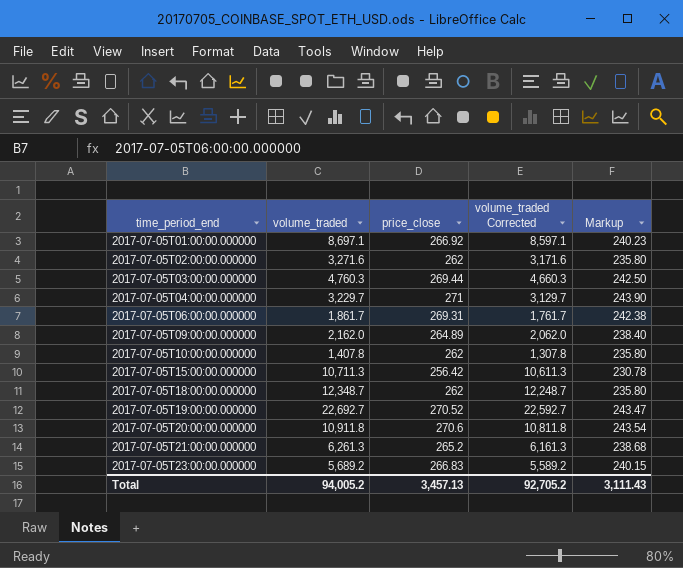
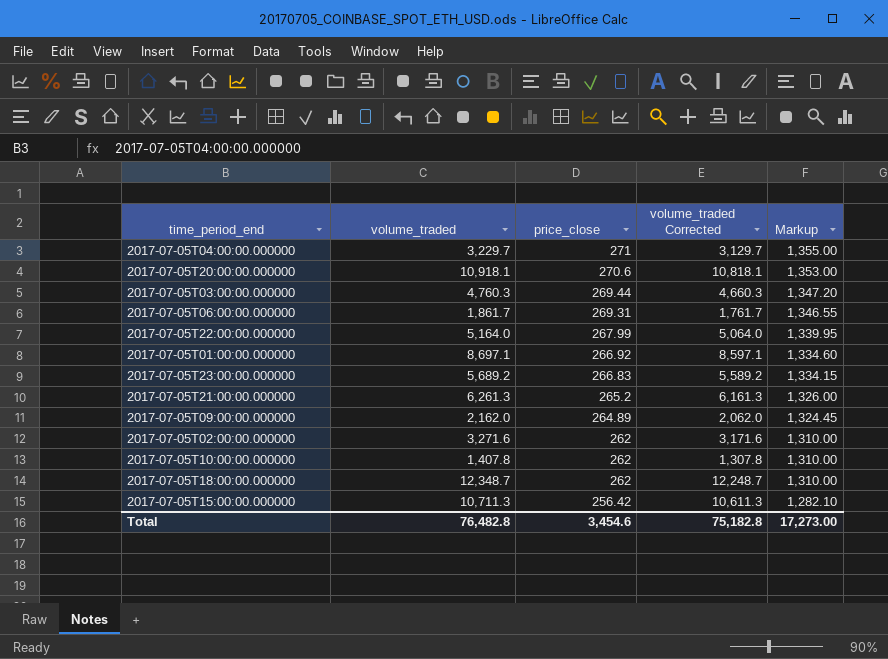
row order: time_period_end ascending -> price_close descending
column Markup | formula: [price_close] * 0.9 -> [price_close] * 5
row 2017-07-05T19:00:00.000000: 22,692.7 | 270.52 | 22,592.7 | 243.47 -> none
2017-07-05T20:00:00.000000 | volume_traded: 10,911.8 -> 10,918.1
2017-07-05T20:00:00.000000 | volume_traded Corrected: 10,811.8 -> 10,818.1
row 2017-07-05T22:00:00.000000: none -> 5,164.0 | 267.99 | 5,064.0 | 1,339.95
Total | volume_traded: 94,005.2 -> 76,482.8
Total | price_close: 3,457.13 -> 3,454.6
Total | volume_traded Corrected: 92,705.2 -> 75,182.8
Total | Markup: 3,111.43 -> 17,273.00

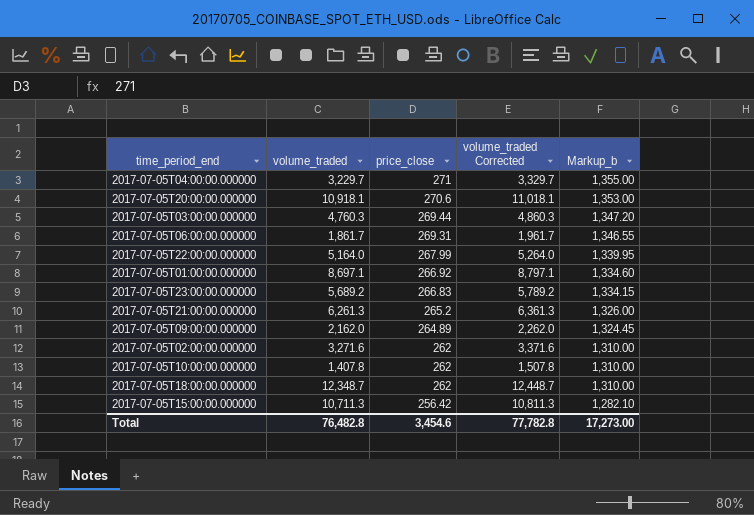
column volume_traded Corrected | formula: [volume_traded] - 100 -> [volume_traded] + 100
column name: Markup -> Markup_b
Total | volume_traded Corrected: 75,182.8 -> 77,782.8

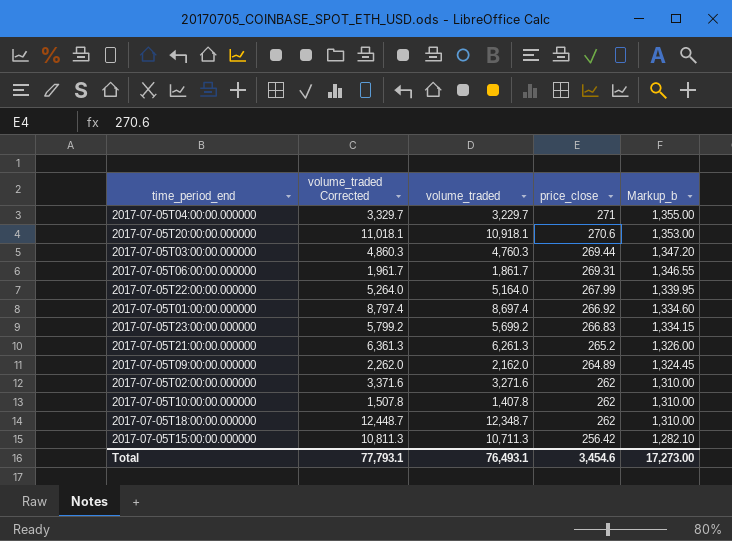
column volume_traded Corrected | position: 4 -> 2
2017-07-05T01:00:00.000000 | volume_traded Corrected: 8,797.1 -> 8,797.4
2017-07-05T01:00:00.000000 | volume_traded: 8,697.1 -> 8,697.4
2017-07-05T23:00:00.000000 | volume_traded Corrected: 5,789.2 -> 5,799.2
2017-07-05T23:00:00.000000 | volume_traded: 5,689.2 -> 5,699.2
Total | volume_traded Corrected: 77,782.8 -> 77,793.1
Total | volume_traded: 76,482.8 -> 76,493.1

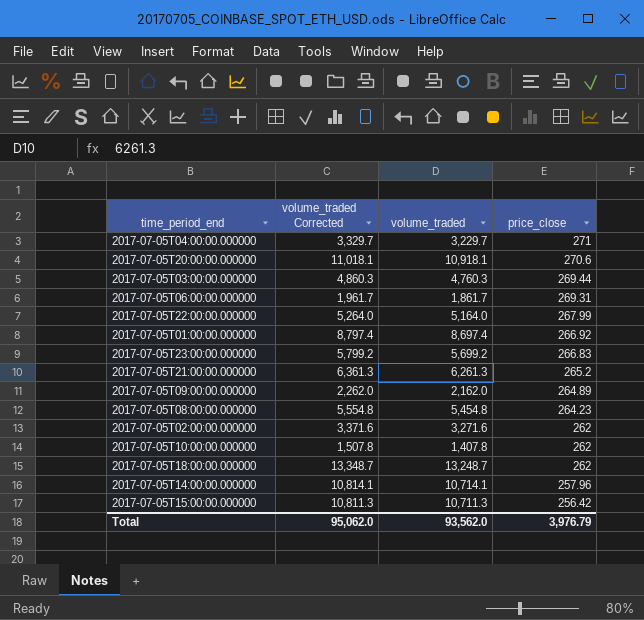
column Markup_b | formula: [price_close] * 5 -> none
row 2017-07-05T08:00:00.000000: none -> 5,554.8 | 5,454.8 | 264.23
2017-07-05T18:00:00.000000 | volume_traded Corrected: 12,448.7 -> 13,348.7
2017-07-05T18:00:00.000000 | volume_traded: 12,348.7 -> 13,248.7
row 2017-07-05T14:00:00.000000: none -> 10,814.1 | 10,714.1 | 257.96
Total | volume_traded Corrected: 77,793.1 -> 95,062.0
Total | volume_traded: 76,493.1 -> 93,562.0
Total | price_close: 3,454.6 -> 3,976.79

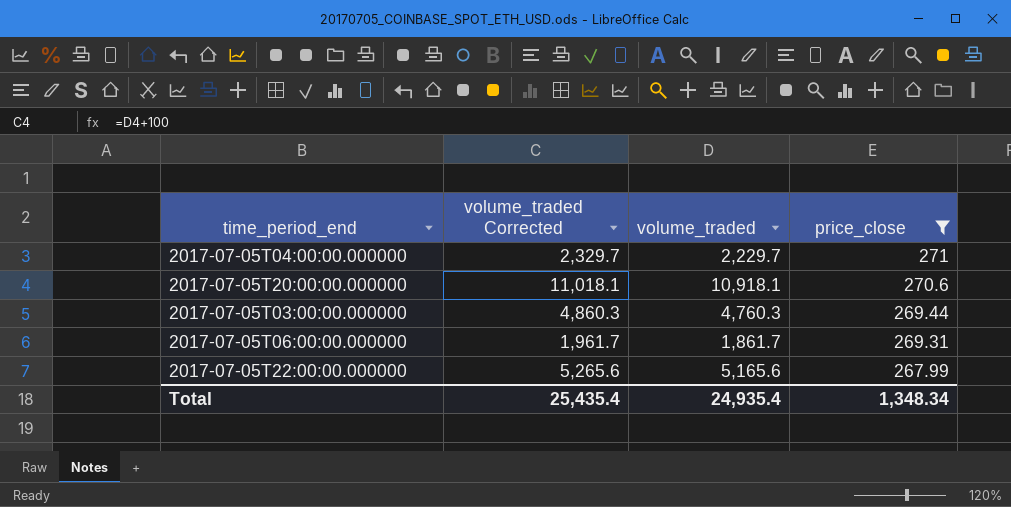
filter: none -> price_close >= 267.99
2017-07-05T04:00:00.000000 | volume_traded Corrected: 3,329.7 -> 2,329.7
2017-07-05T04:00:00.000000 | volume_traded: 3,229.7 -> 2,229.7
2017-07-05T22:00:00.000000 | volume_traded Corrected: 5,264.0 -> 5,265.6
2017-07-05T22:00:00.000000 | volume_traded: 5,164.0 -> 5,165.6
Total | volume_traded Corrected: 95,062.0 -> 25,435.4
Total | volume_traded: 93,562.0 -> 24,935.4
Total | price_close: 3,976.79 -> 1,348.34

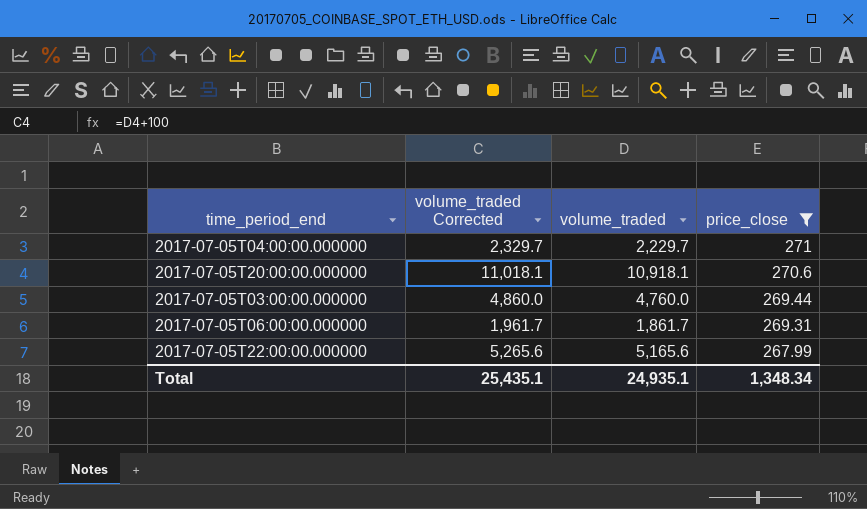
2017-07-05T03:00:00.000000 | volume_traded Corrected: 4,860.3 -> 4,860.0
2017-07-05T03:00:00.000000 | volume_traded: 4,760.3 -> 4,760.0
Total | volume_traded Corrected: 25,435.4 -> 25,435.1
Total | volume_traded: 24,935.4 -> 24,935.1

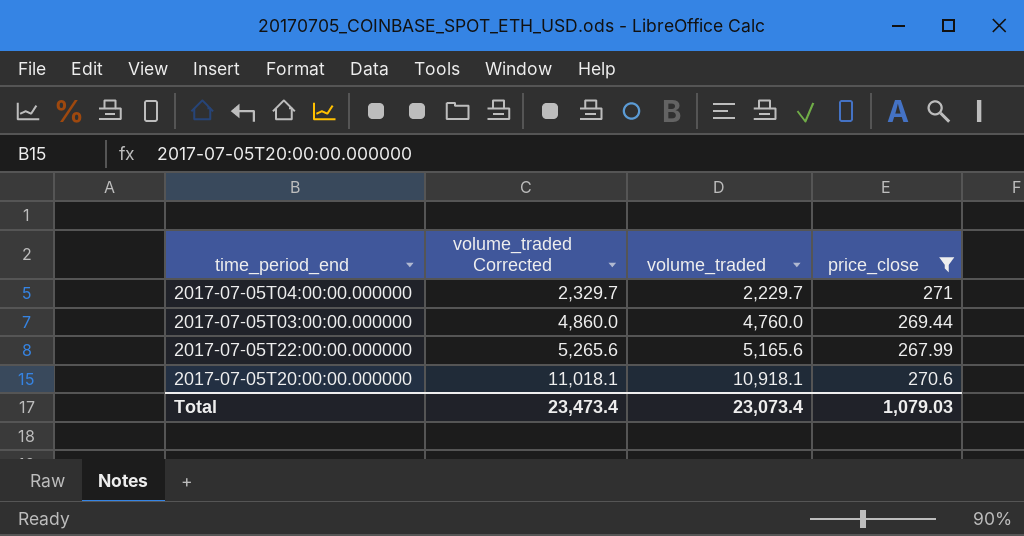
row order: price_close descending -> volume_traded Corrected ascending
row 2017-07-05T06:00:00.000000: 1,961.7 | 1,861.7 | 269.31 -> none
Total | volume_traded Corrected: 25,435.1 -> 23,473.4
Total | volume_traded: 24,935.1 -> 23,073.4
Total | price_close: 1,348.34 -> 1,079.03

